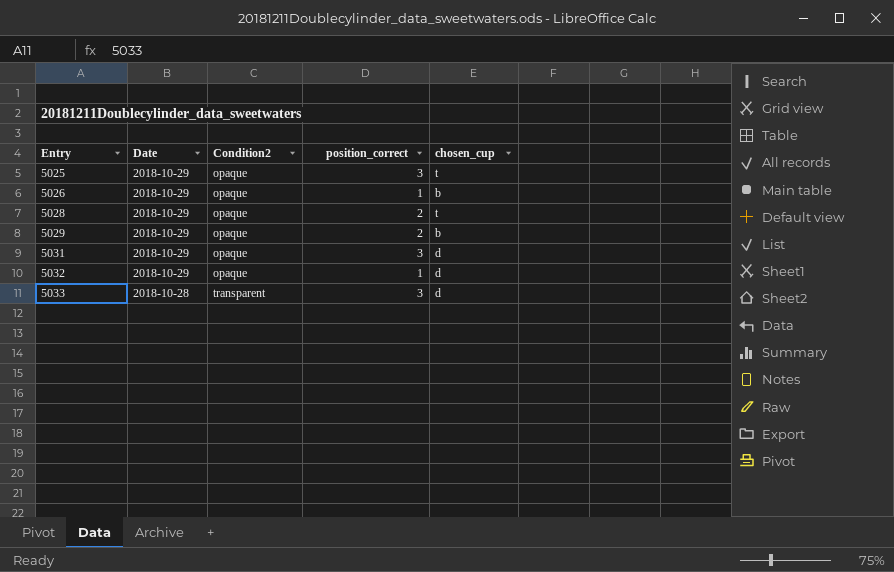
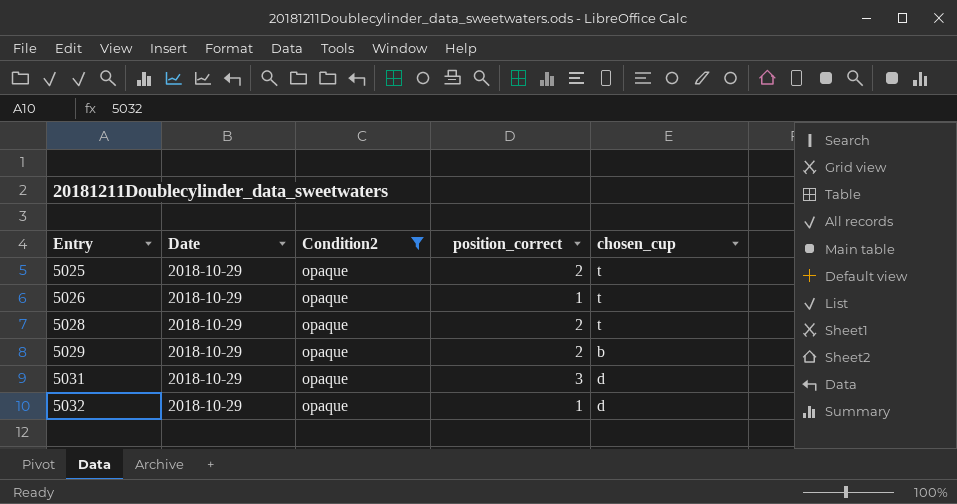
filter: none -> Condition2 = opaque
5025 | position_correct: 3 -> 2
5026 | chosen_cup: b -> t

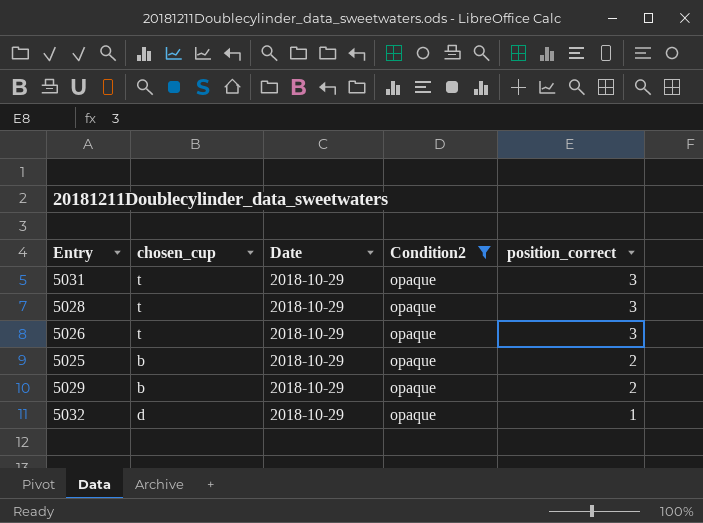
row order: Entry ascending -> position_correct descending
column chosen_cup | position: 5 -> 2
5031 | chosen_cup: d -> t
5028 | position_correct: 2 -> 3
5026 | position_correct: 1 -> 3
5025 | chosen_cup: t -> b

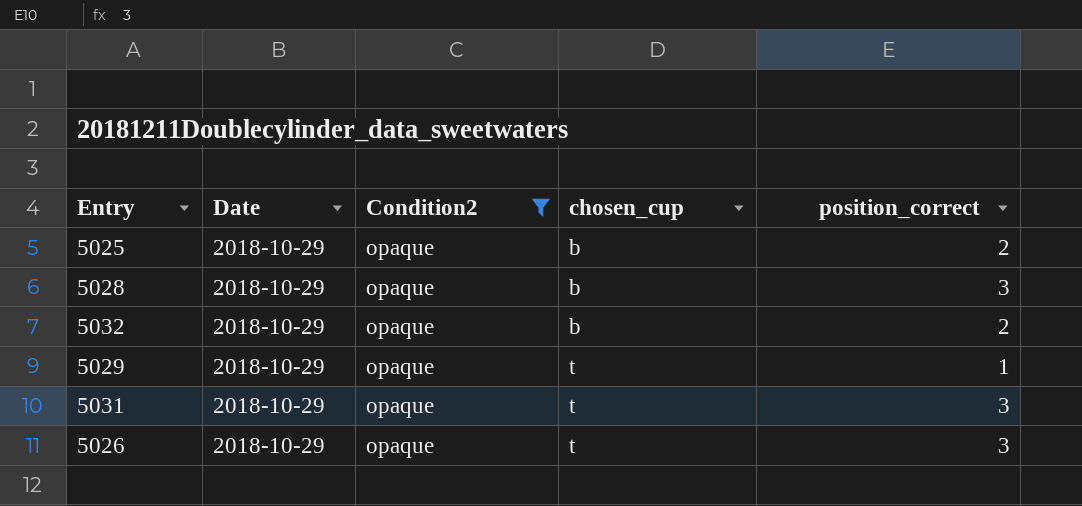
row order: position_correct descending -> chosen_cup ascending
column chosen_cup | position: 2 -> 4
5028 | chosen_cup: t -> b
5032 | chosen_cup: d -> b
5032 | position_correct: 1 -> 2
5029 | chosen_cup: b -> t
5029 | position_correct: 2 -> 1

